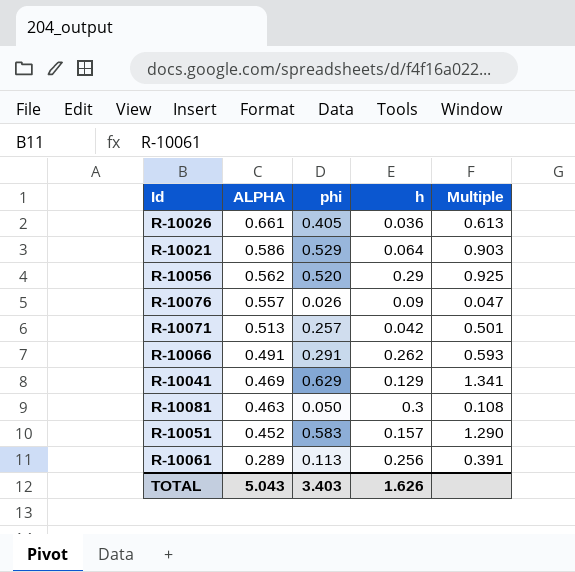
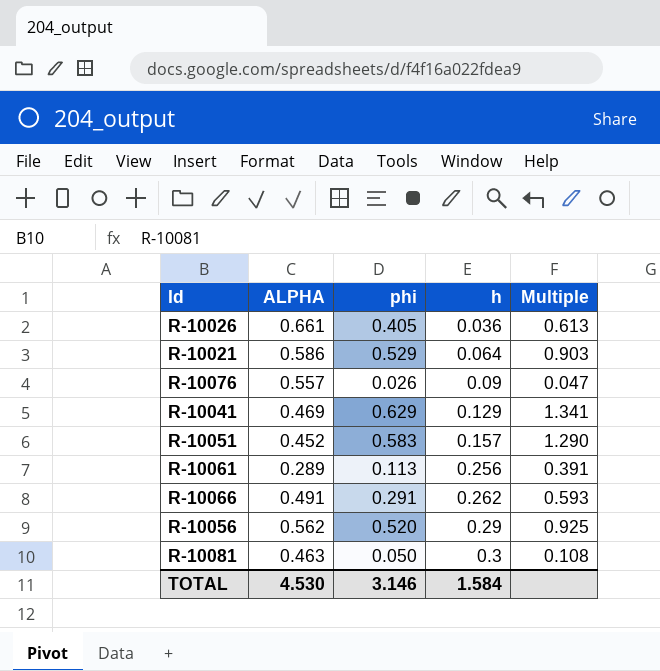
row order: ALPHA descending -> h ascending
row R-10071: 0.513 | 0.257 | 0.042 | 0.501 -> none
TOTAL | ALPHA: 5.043 -> 4.530
TOTAL | phi: 3.403 -> 3.146
TOTAL | h: 1.626 -> 1.584

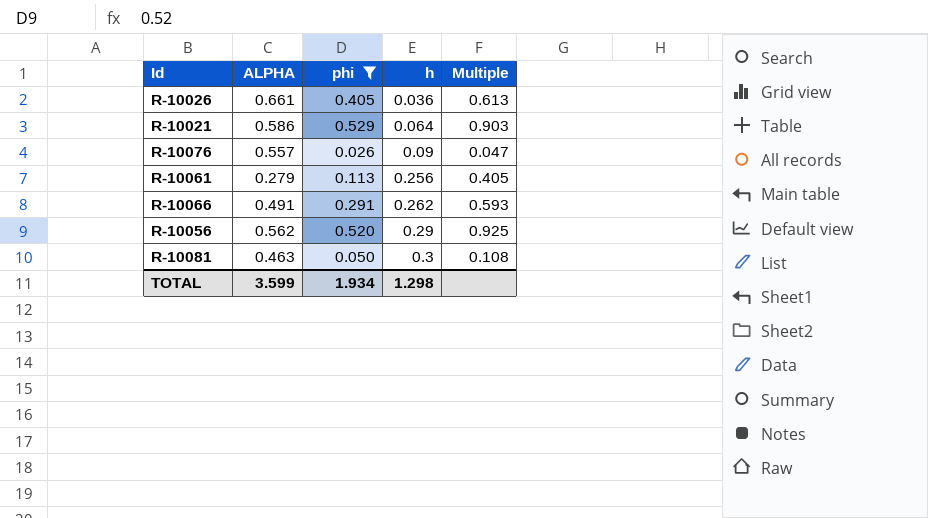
filter: none -> phi <= 0.529
R-10061 | ALPHA: 0.289 -> 0.279
R-10061 | Multiple: 0.391 -> 0.405
TOTAL | ALPHA: 4.530 -> 3.599
TOTAL | phi: 3.146 -> 1.934
TOTAL | h: 1.584 -> 1.298

